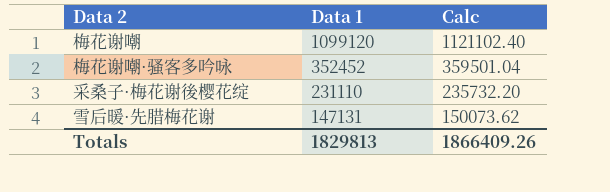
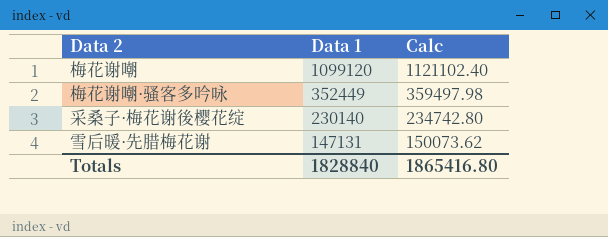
梅花谢嘲·骚客多吟咏 | Data 1: 352452 -> 352449
梅花谢嘲·骚客多吟咏 | Calc: 359501.04 -> 359497.98
采桑子·梅花谢後樱花绽 | Data 1: 231110 -> 230140
采桑子·梅花谢後樱花绽 | Calc: 235732.20 -> 234742.80
Totals | Data 1: 1829813 -> 1828840
Totals | Calc: 1866409.26 -> 1865416.80

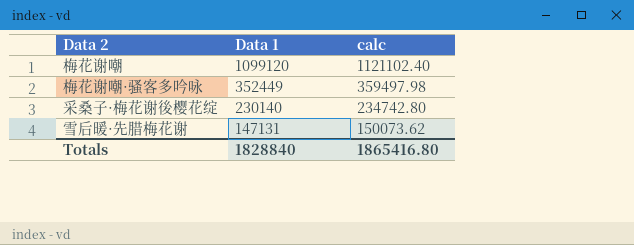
column name: Calc -> calc

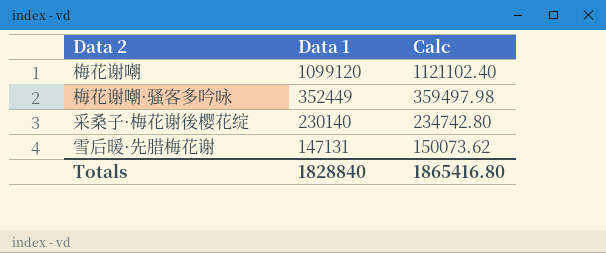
column name: calc -> Calc

